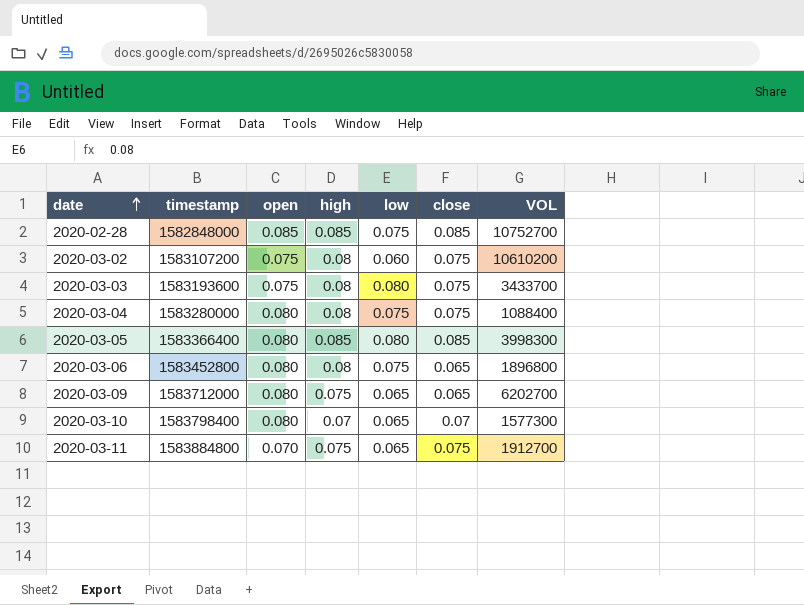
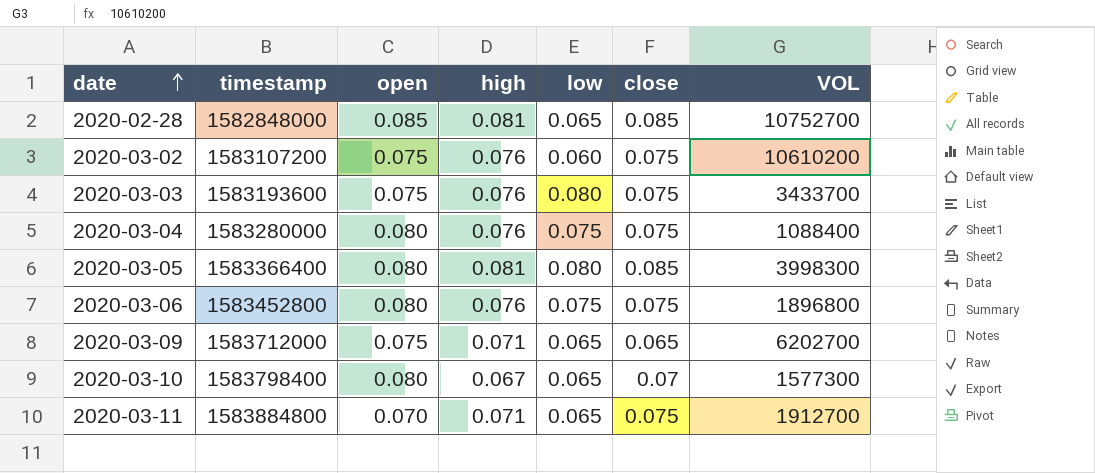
2020-02-28 | high: 0.085 -> 0.081
2020-02-28 | low: 0.075 -> 0.065
2020-03-02 | high: 0.08 -> 0.076
2020-03-03 | high: 0.08 -> 0.076
2020-03-04 | high: 0.08 -> 0.076
2020-03-05 | high: 0.085 -> 0.081
2020-03-06 | high: 0.08 -> 0.076
2020-03-06 | close: 0.065 -> 0.075
2020-03-09 | open: 0.080 -> 0.075
2020-03-09 | high: 0.075 -> 0.071
2020-03-10 | high: 0.07 -> 0.067
2020-03-11 | high: 0.075 -> 0.071

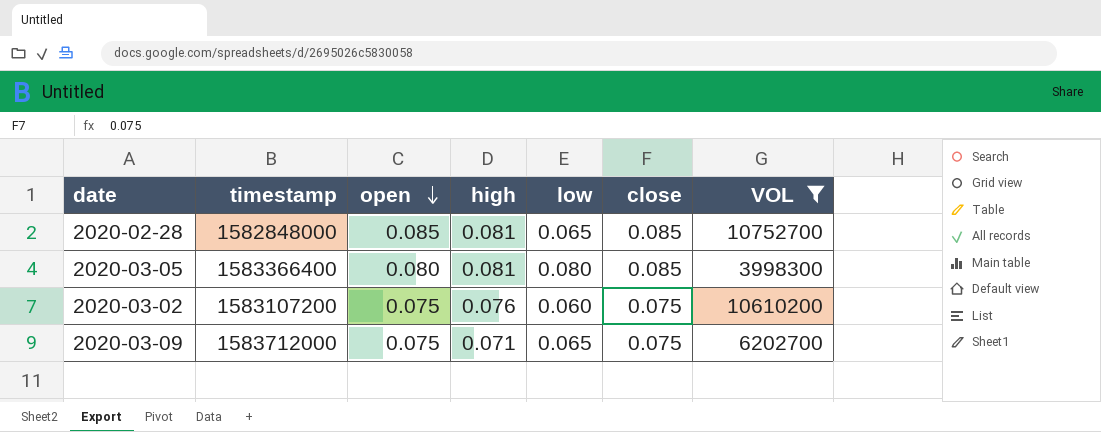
filter: none -> VOL >= 3998300
row order: date ascending -> open descending
2020-03-09 | close: 0.065 -> 0.075

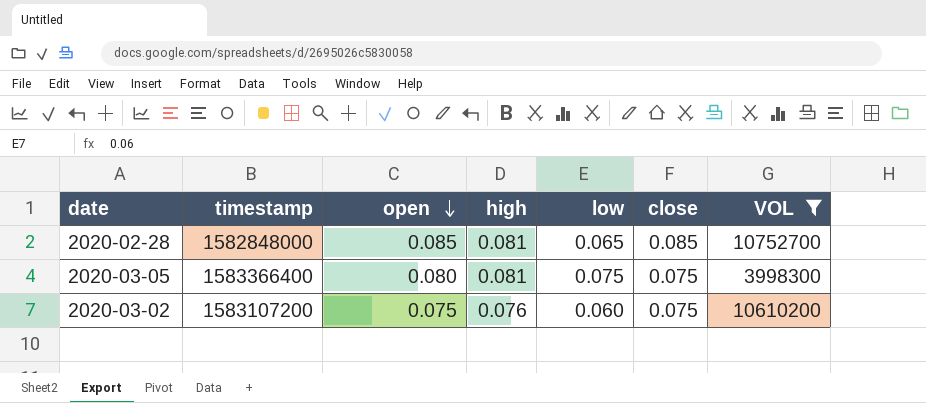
row 2020-03-09: 1583712000 | 0.075 | 0.071 | 0.065 | 0.075 | 6202700 -> none
2020-03-05 | low: 0.080 -> 0.075
2020-03-05 | close: 0.085 -> 0.075

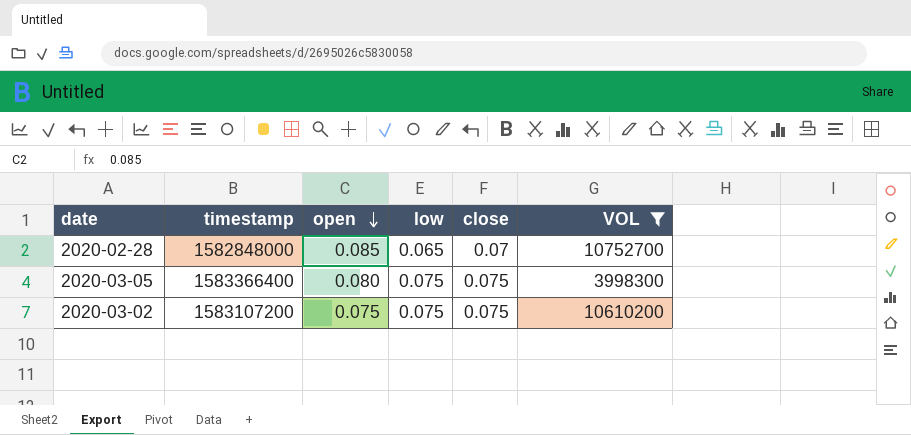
column high | position: 4 -> none
2020-02-28 | close: 0.085 -> 0.07
2020-03-02 | low: 0.060 -> 0.075

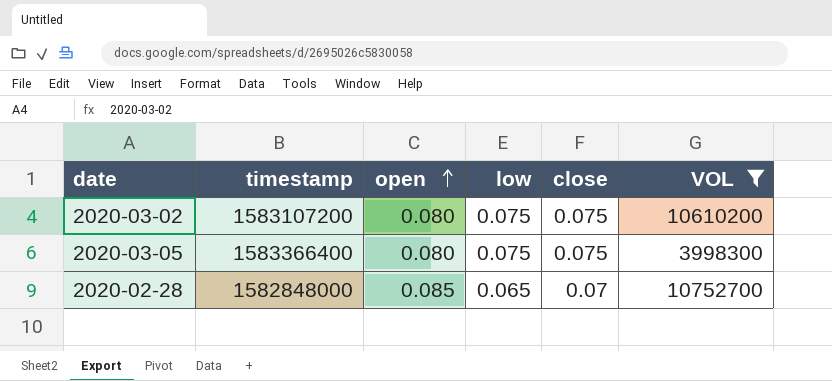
row order: open descending -> open ascending
2020-03-02 | open: 0.075 -> 0.080

